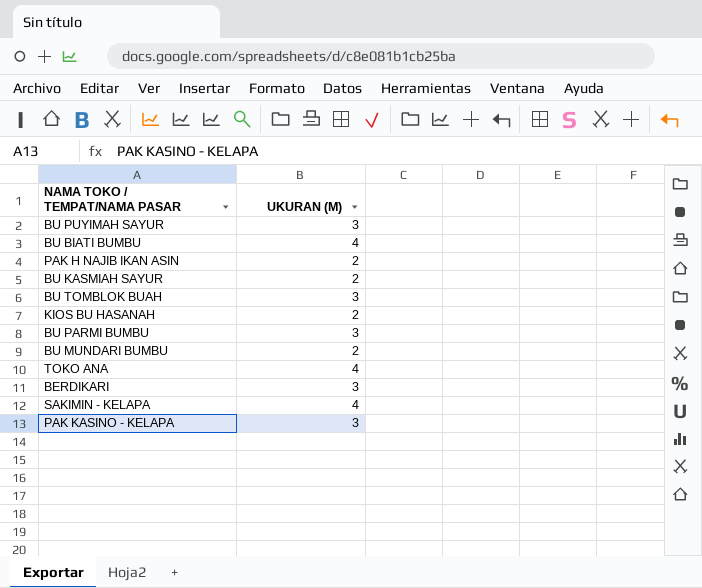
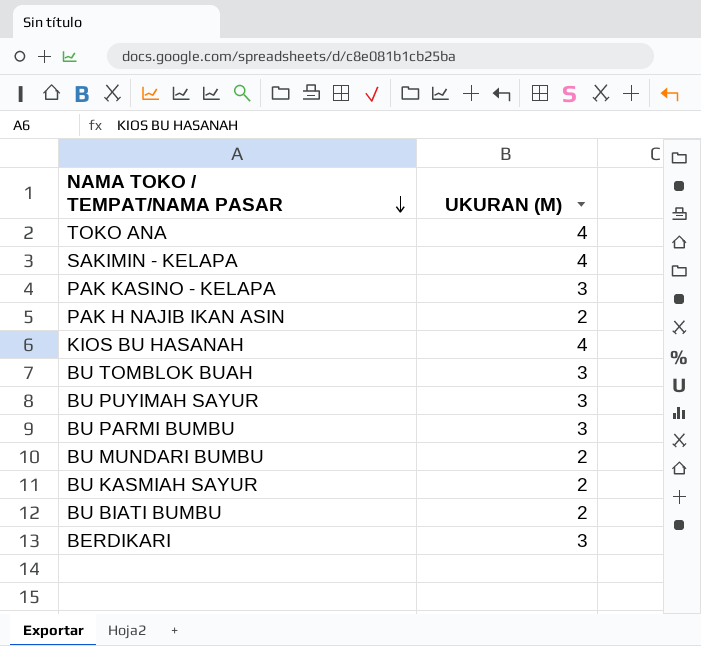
row order: none -> NAMA TOKO / TEMPAT/NAMA PASAR descending
KIOS BU HASANAH | UKURAN (M): 2 -> 4
BU BIATI BUMBU | UKURAN (M): 4 -> 2

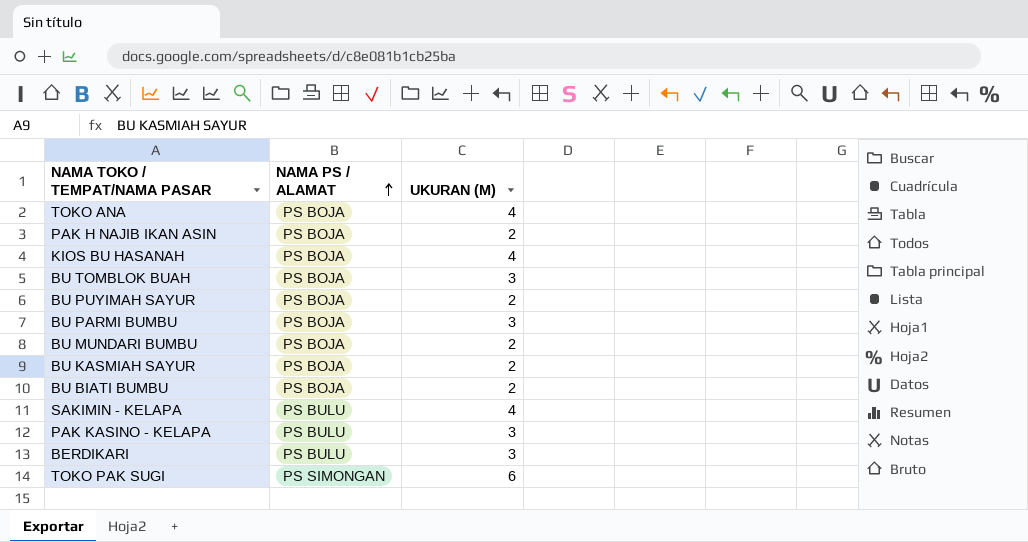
row order: NAMA TOKO / TEMPAT/NAMA PASAR descending -> NAMA PS / ALAMAT ascending
column NAMA PS / ALAMAT | position: none -> 2
BU PUYIMAH SAYUR | UKURAN (M): 3 -> 2
row TOKO PAK SUGI: none -> PS SIMONGAN | 6

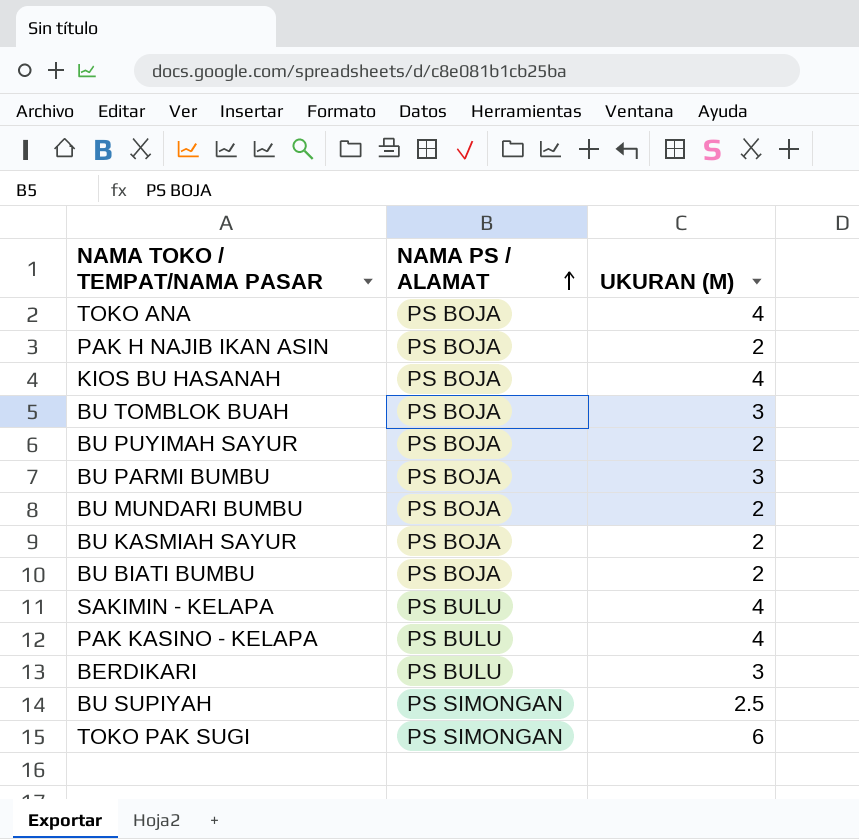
PAK KASINO - KELAPA | UKURAN (M): 3 -> 4
row BU SUPIYAH: none -> PS SIMONGAN | 2.5

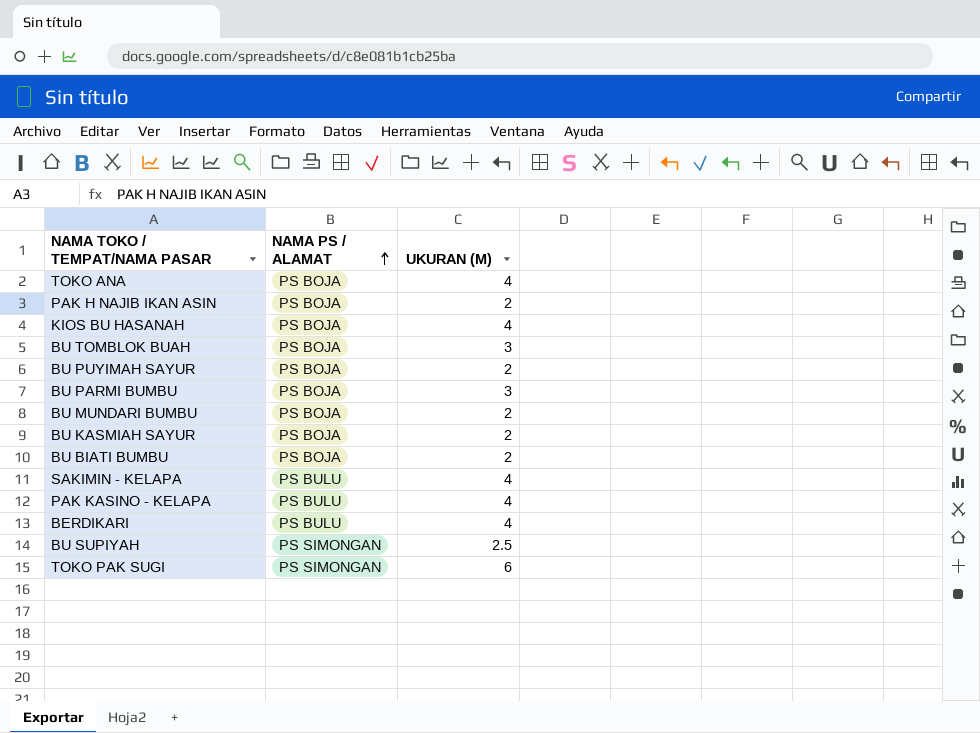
BERDIKARI | UKURAN (M): 3 -> 4

